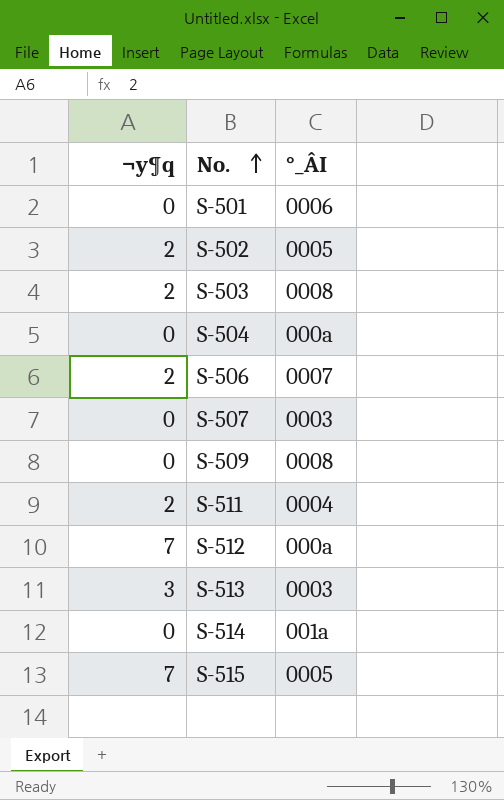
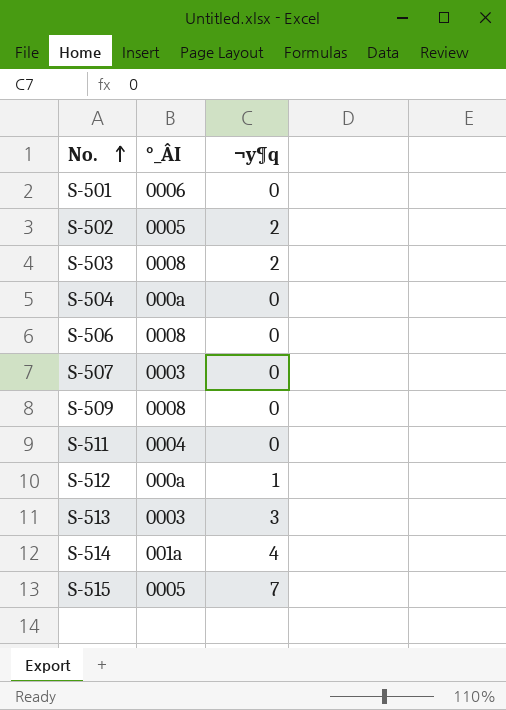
column ¬y¶q | position: 1 -> 3
S-506 | °_ÂI: 0007 -> 0008
S-506 | ¬y¶q: 2 -> 0
S-511 | ¬y¶q: 2 -> 0
S-512 | ¬y¶q: 7 -> 1
S-514 | ¬y¶q: 0 -> 4

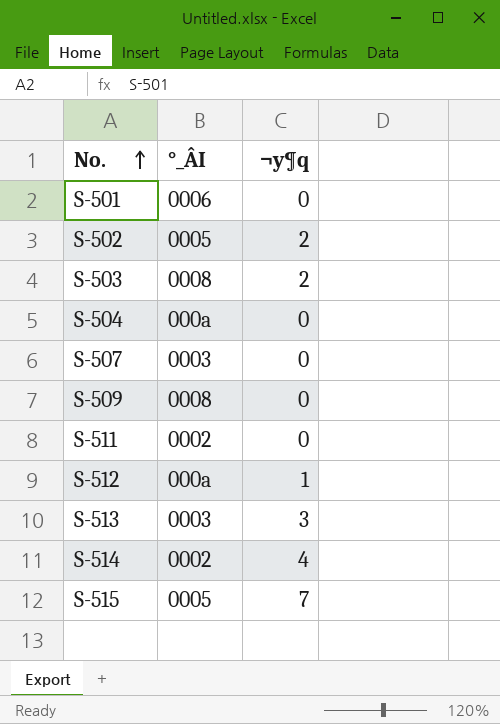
row S-506: 0008 | 0 -> none
S-511 | °_ÂI: 0004 -> 0002
S-514 | °_ÂI: 001a -> 0002

